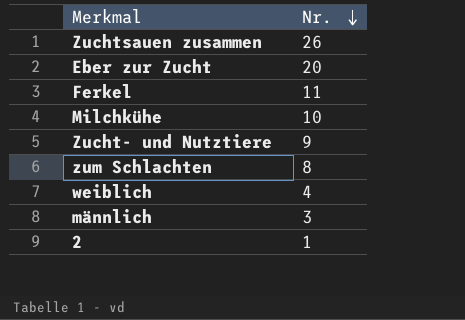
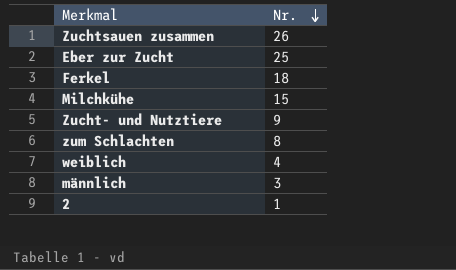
Eber zur Zucht | Nr.: 20 -> 25
Ferkel | Nr.: 11 -> 18
Milchkühe | Nr.: 10 -> 15

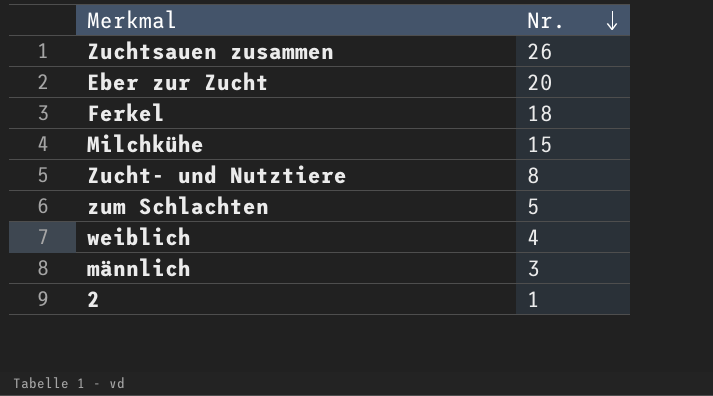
Eber zur Zucht | Nr.: 25 -> 20
Zucht- und Nutztiere | Nr.: 9 -> 8
zum Schlachten | Nr.: 8 -> 5

